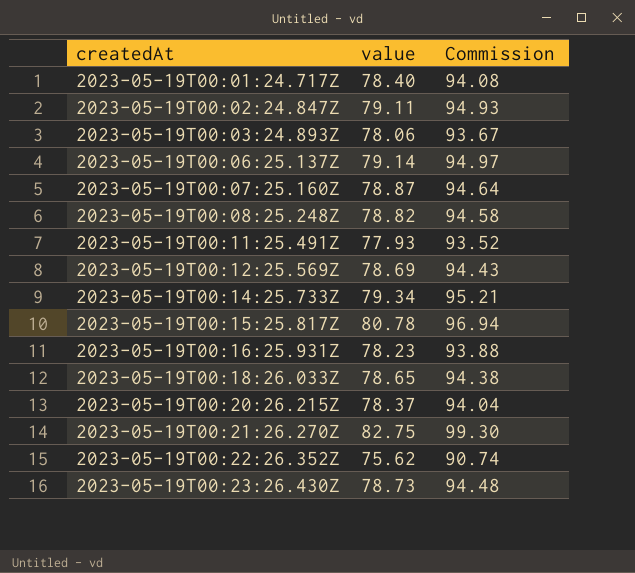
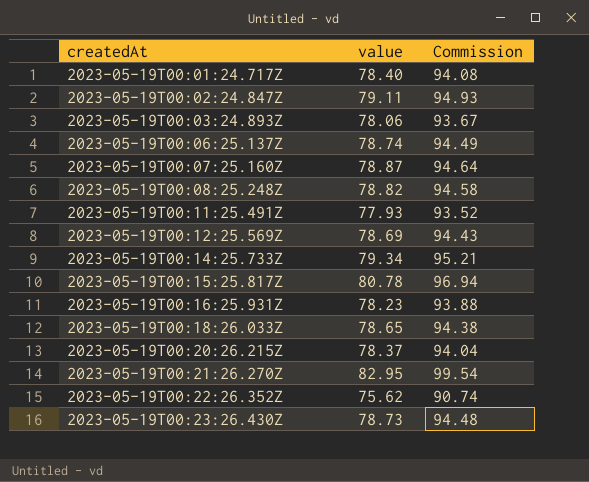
2023-05-19T00:06:25.137Z | value: 79.14 -> 78.74
2023-05-19T00:06:25.137Z | Commission: 94.97 -> 94.49
2023-05-19T00:21:26.270Z | value: 82.75 -> 82.95
2023-05-19T00:21:26.270Z | Commission: 99.30 -> 99.54

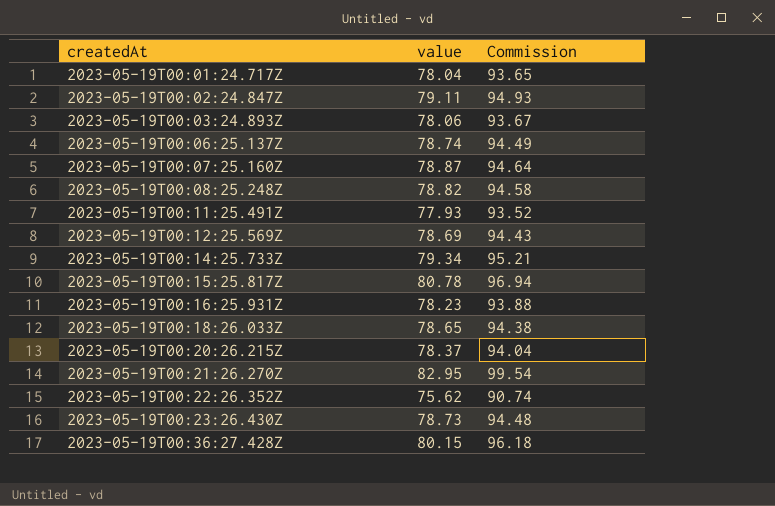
2023-05-19T00:01:24.717Z | value: 78.40 -> 78.04
2023-05-19T00:01:24.717Z | Commission: 94.08 -> 93.65
row 2023-05-19T00:36:27.428Z: none -> 80.15 | 96.18

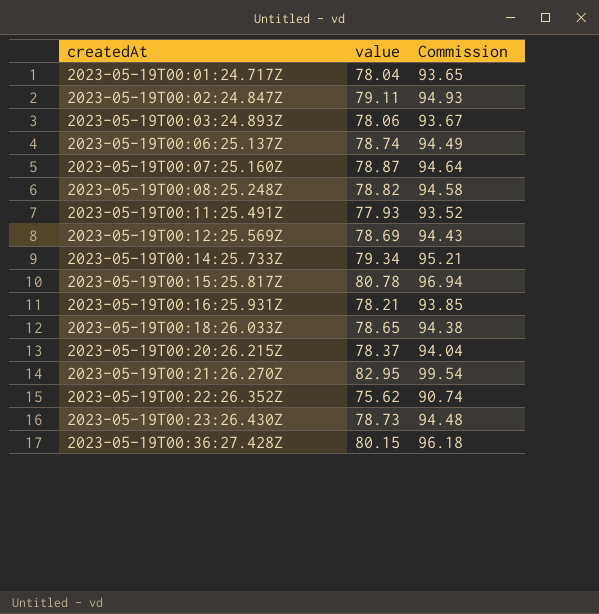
2023-05-19T00:16:25.931Z | value: 78.23 -> 78.21
2023-05-19T00:16:25.931Z | Commission: 93.88 -> 93.85

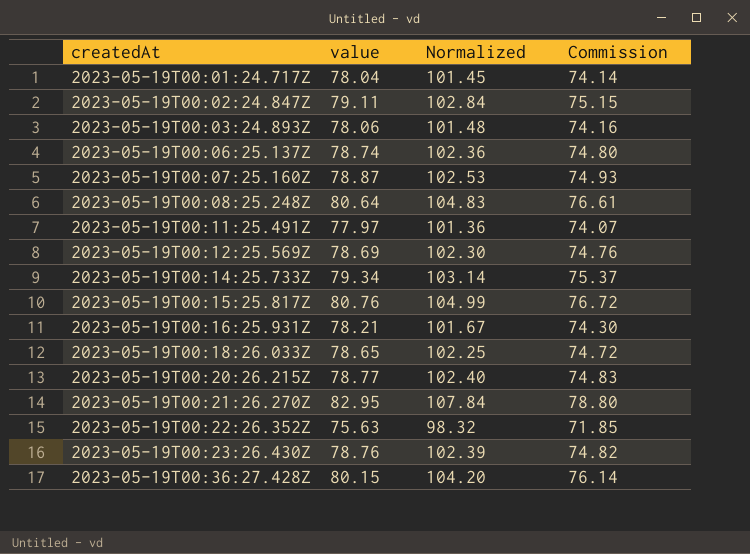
column Normalized | formula: none -> [value] * 1.3
column Commission | formula: [value] * 1.2 -> [value] * 0.95
2023-05-19T00:08:25.248Z | value: 78.82 -> 80.64
2023-05-19T00:11:25.491Z | value: 77.93 -> 77.97
2023-05-19T00:15:25.817Z | value: 80.78 -> 80.76
2023-05-19T00:20:26.215Z | value: 78.37 -> 78.77
2023-05-19T00:22:26.352Z | value: 75.62 -> 75.63
2023-05-19T00:23:26.430Z | value: 78.73 -> 78.76

